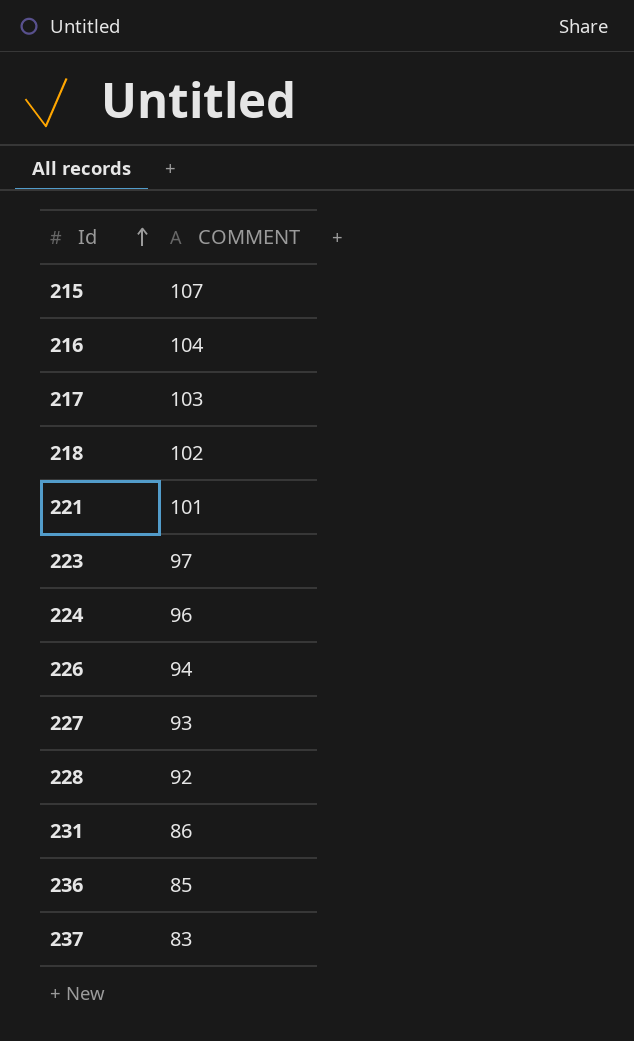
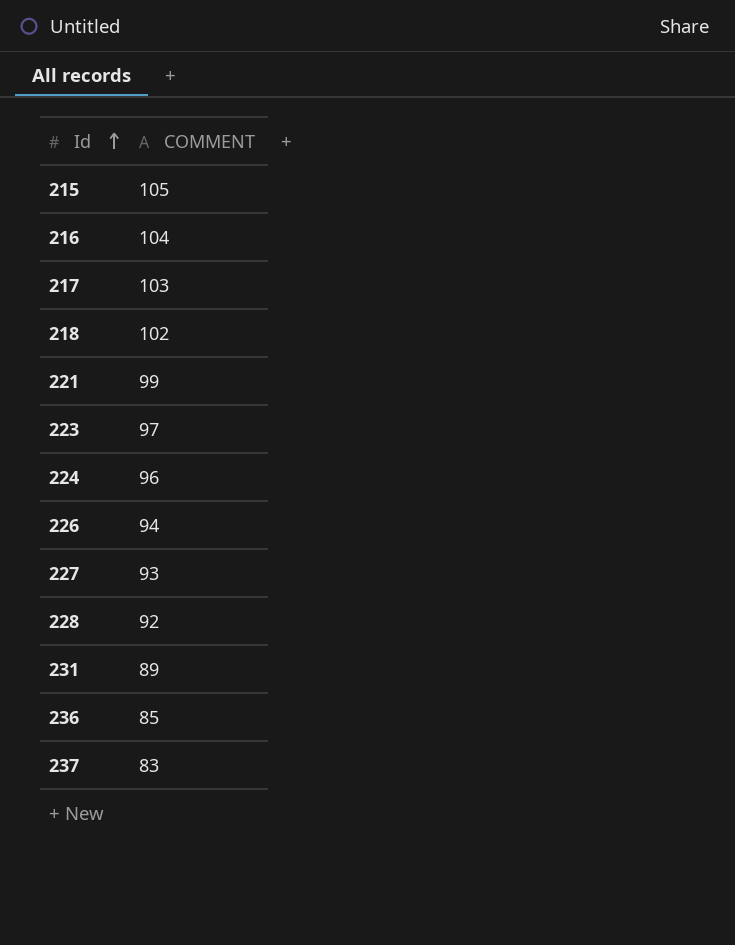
215 | COMMENT: 107 -> 105
221 | COMMENT: 101 -> 99
231 | COMMENT: 86 -> 89

